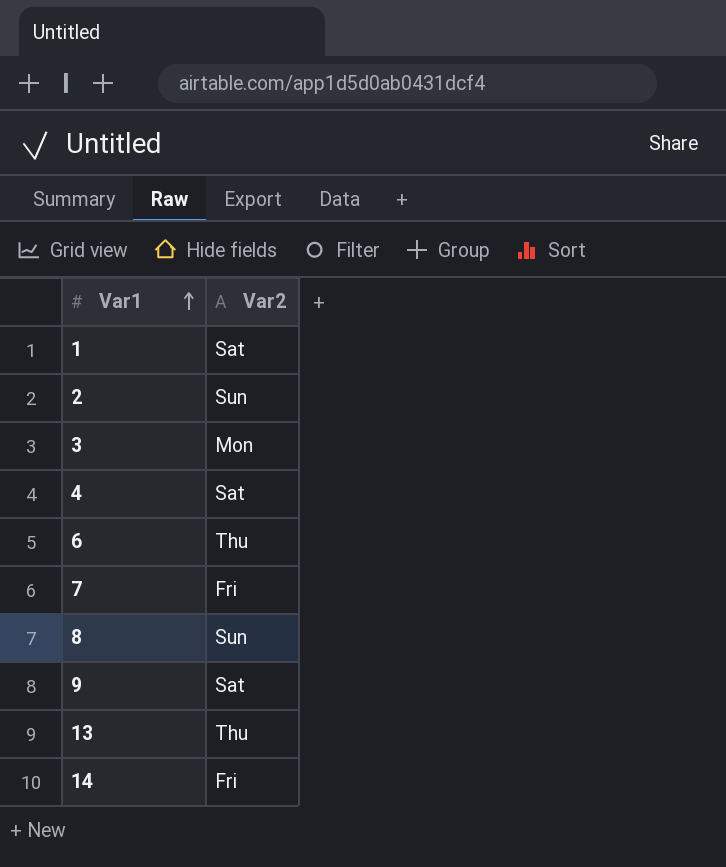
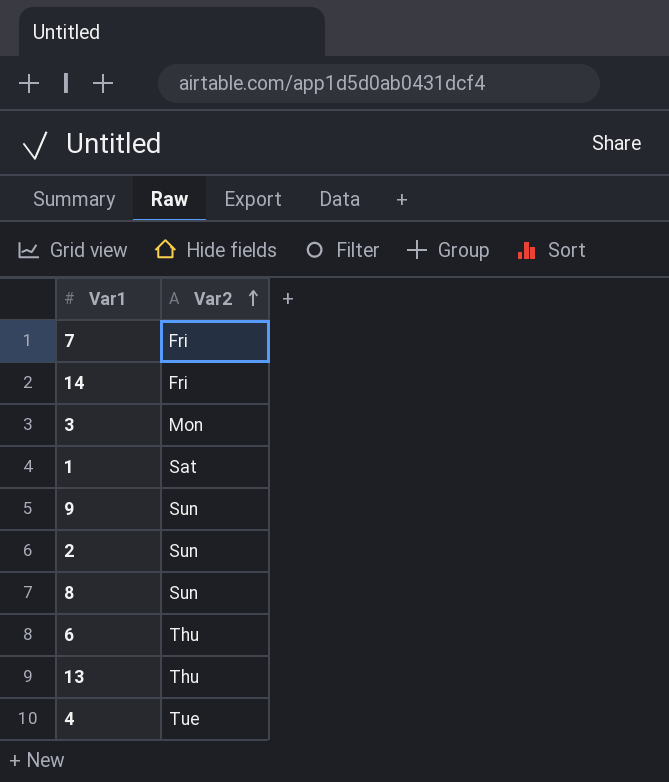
row order: Var1 ascending -> Var2 ascending
9 | Var2: Sat -> Sun
4 | Var2: Sat -> Tue

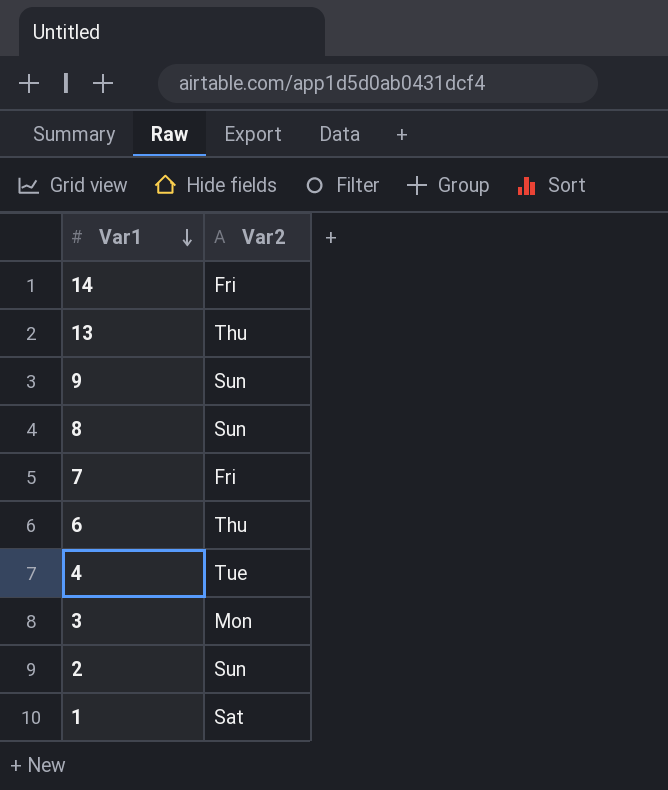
row order: Var2 ascending -> Var1 descending

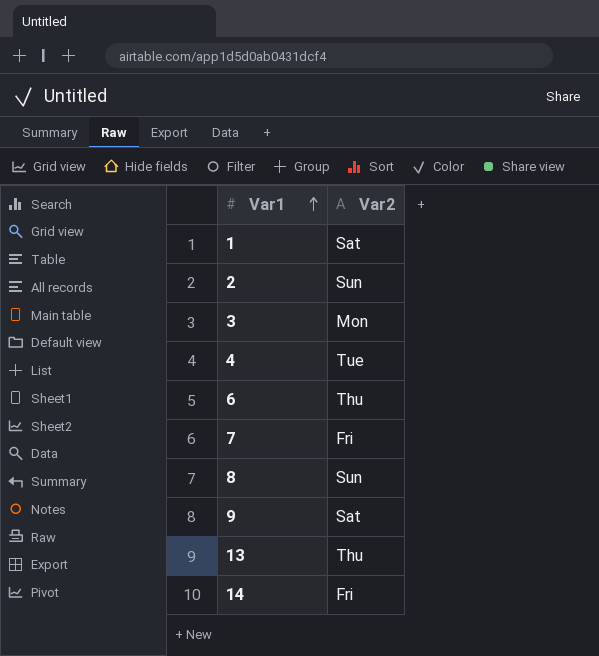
row order: Var1 descending -> Var1 ascending
9 | Var2: Sun -> Sat

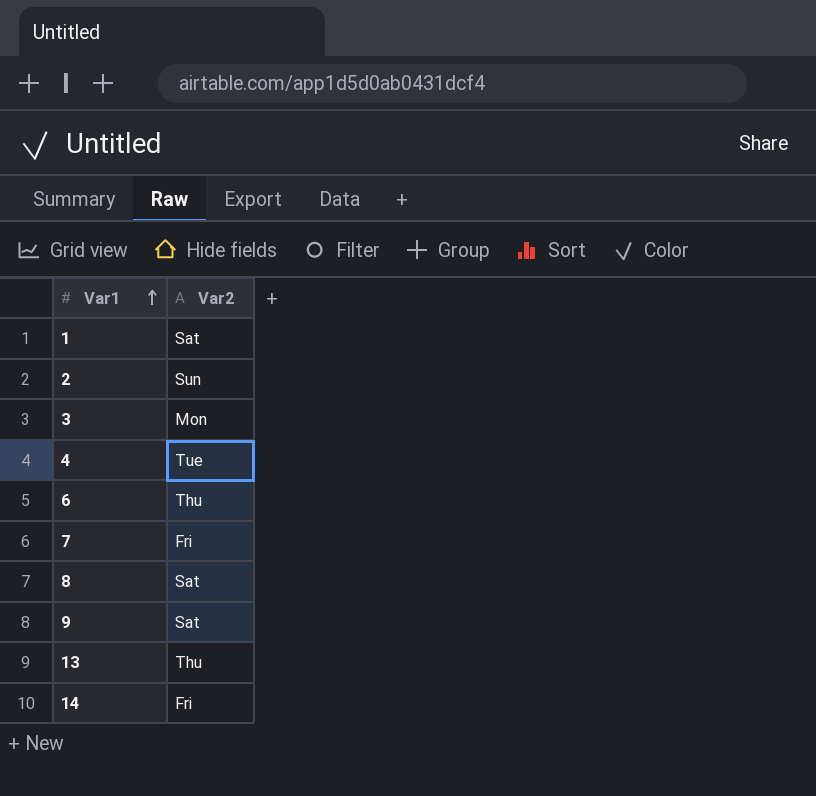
8 | Var2: Sun -> Sat

